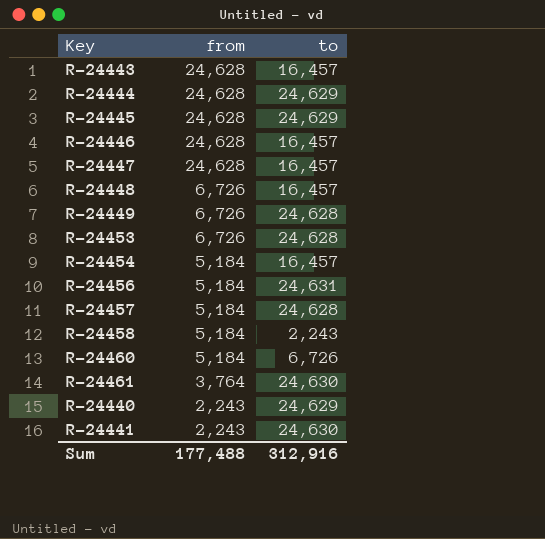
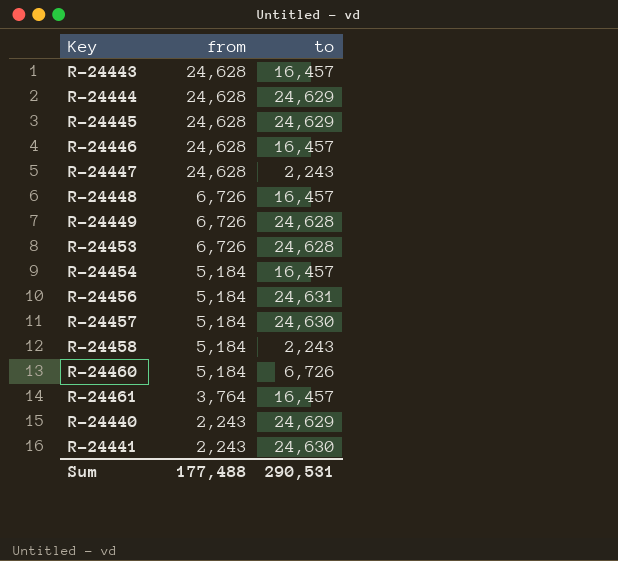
R-24447 | to: 16,457 -> 2,243
R-24457 | to: 24,628 -> 24,630
R-24461 | to: 24,630 -> 16,457
Sum | to: 312,916 -> 290,531

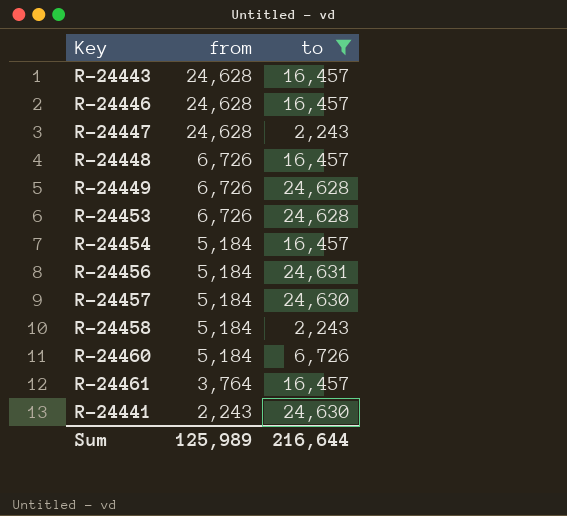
filter: none -> to != 24,629
Sum | from: 177,488 -> 125,989
Sum | to: 290,531 -> 216,644

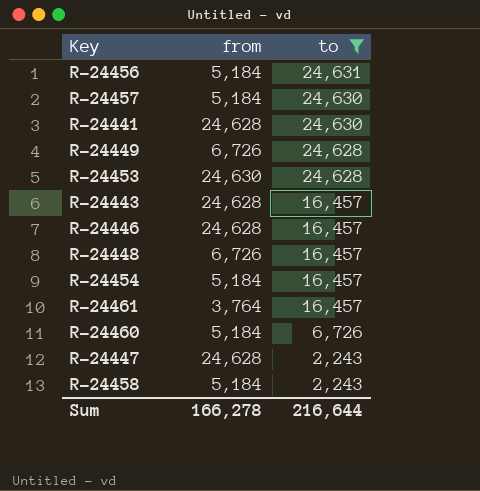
row order: from descending -> to descending
R-24441 | from: 2,243 -> 24,628
R-24453 | from: 6,726 -> 24,630
Sum | from: 125,989 -> 166,278

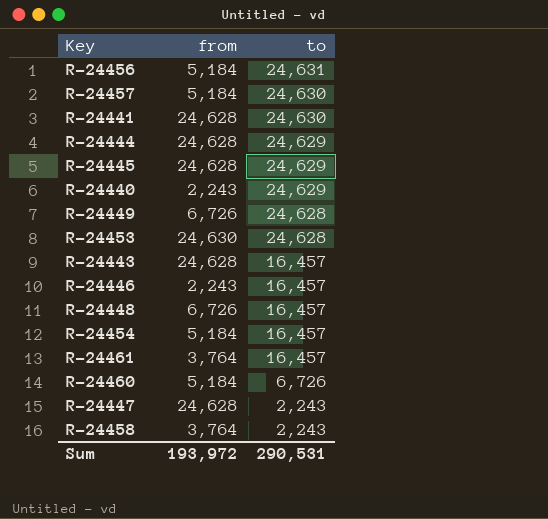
filter: to != 24,629 -> none
R-24446 | from: 24,628 -> 2,243
R-24458 | from: 5,184 -> 3,764
Sum | from: 166,278 -> 193,972
Sum | to: 216,644 -> 290,531

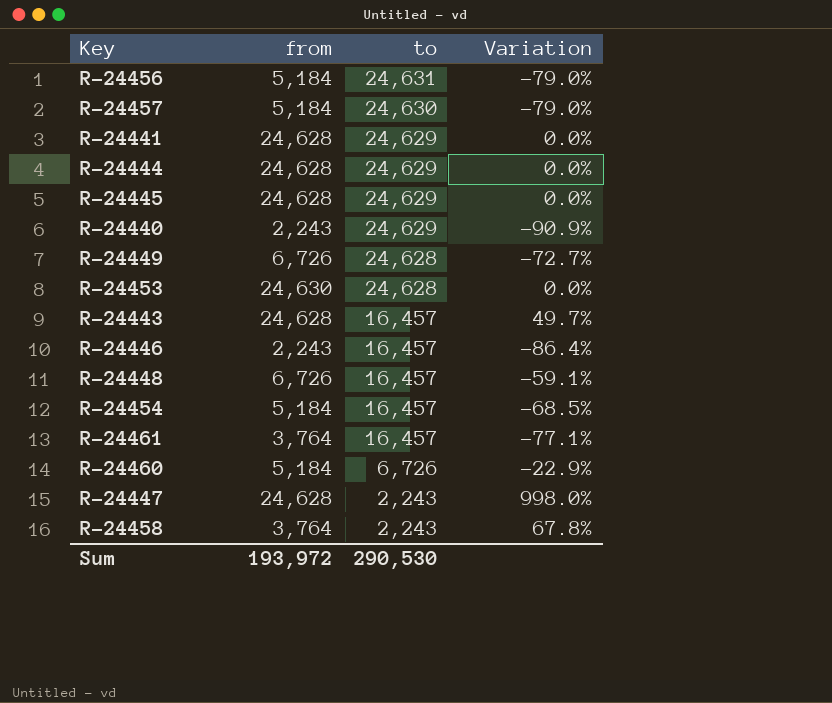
column Variation | formula: none -> ([from] - [to]) / [to]
R-24441 | to: 24,630 -> 24,629
Sum | to: 290,531 -> 290,530

